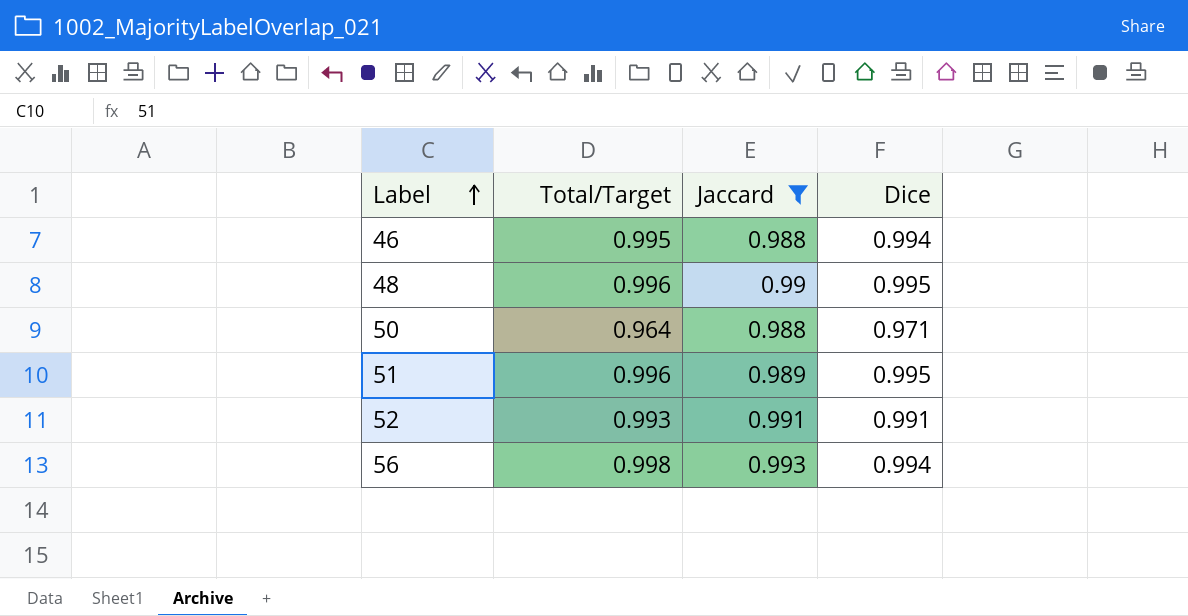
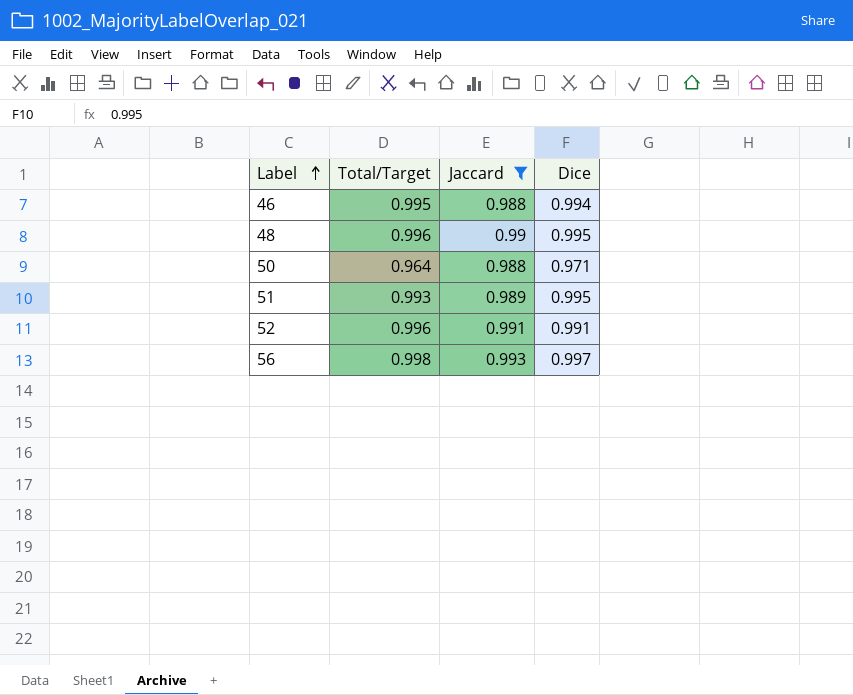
51 | Total/Target: 0.996 -> 0.993
52 | Total/Target: 0.993 -> 0.996
56 | Dice: 0.994 -> 0.997

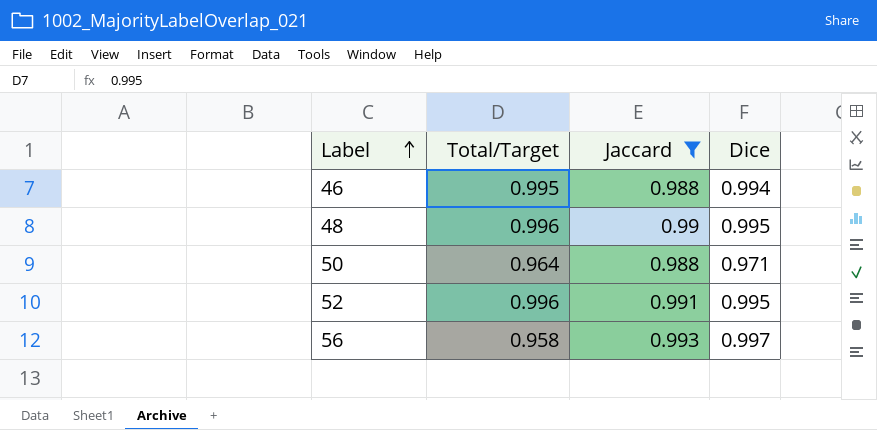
row 51: 0.993 | 0.989 | 0.995 -> none
52 | Dice: 0.991 -> 0.995
56 | Total/Target: 0.998 -> 0.958

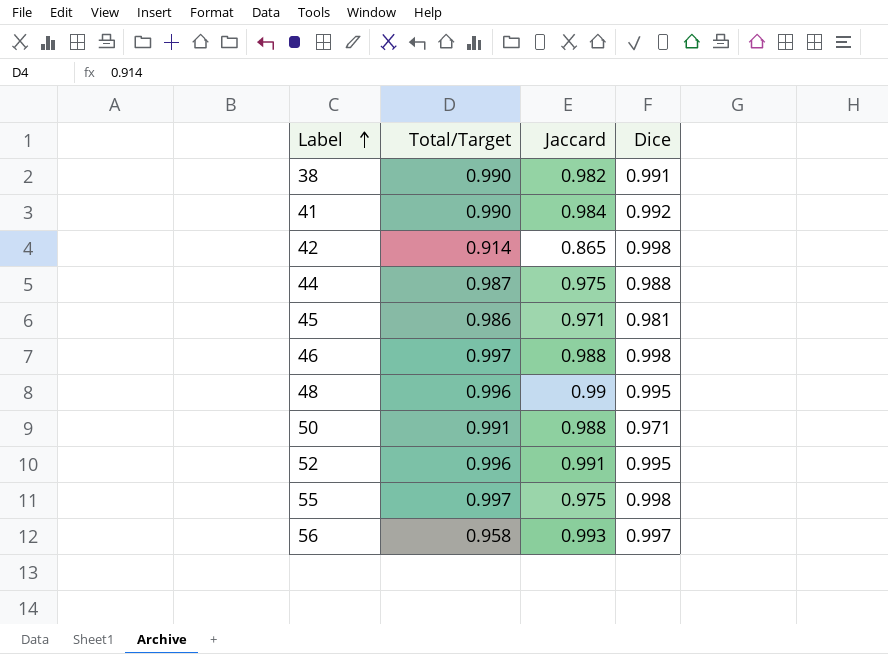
filter: Jaccard >= 0.988 -> none
46 | Total/Target: 0.995 -> 0.997
46 | Dice: 0.994 -> 0.998
50 | Total/Target: 0.964 -> 0.991

